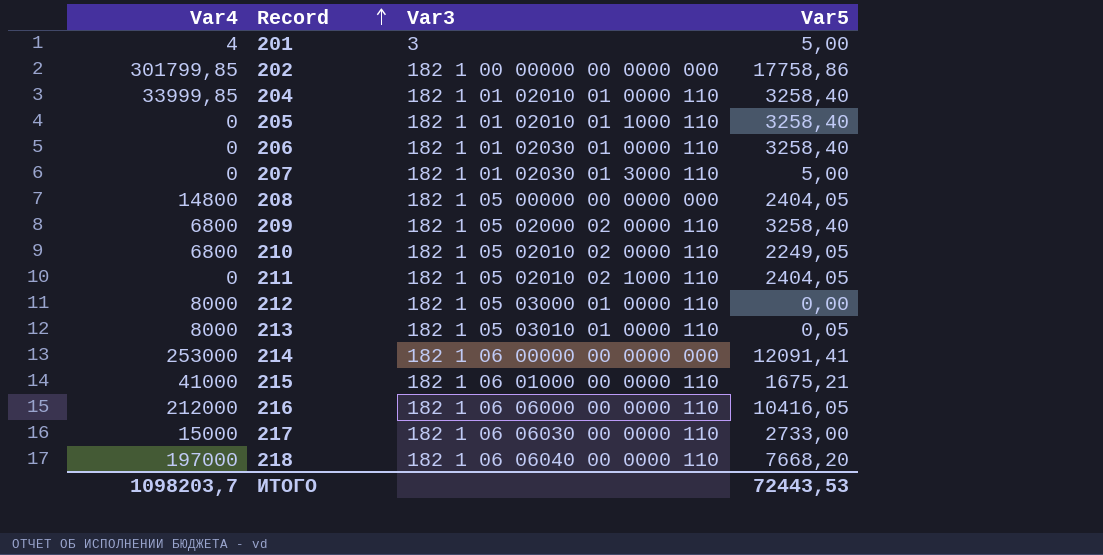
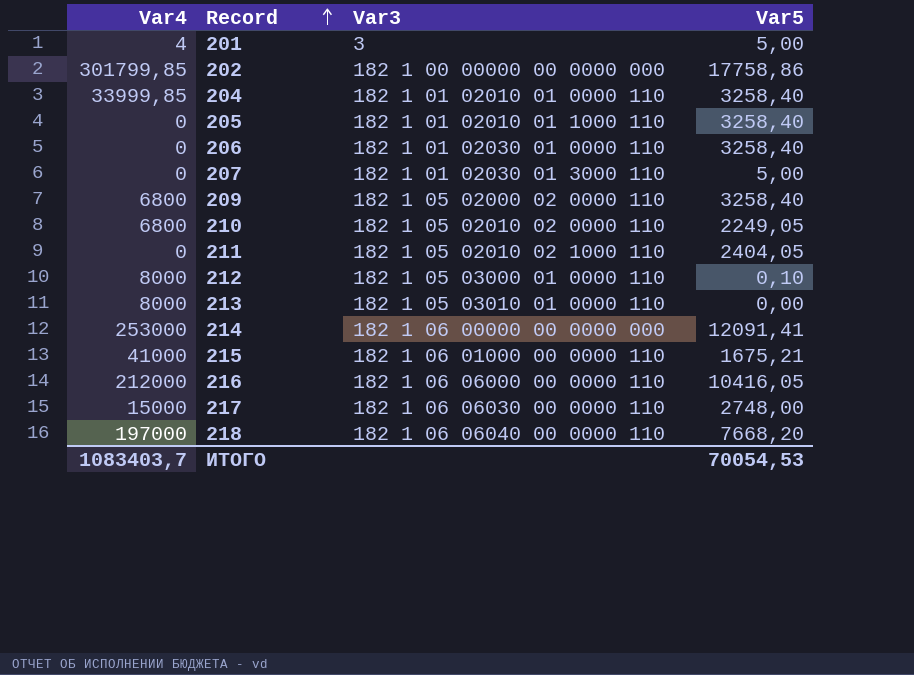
row 208: 14800 | 182 1 05 00000 00 0000 000 | 2404,05 -> none
212 | Var5: 0,00 -> 0,10
213 | Var5: 0,05 -> 0,00
217 | Var5: 2733,00 -> 2748,00
ИТОГО | Var4: 1098203,7 -> 1083403,7
ИТОГО | Var5: 72443,53 -> 70054,53

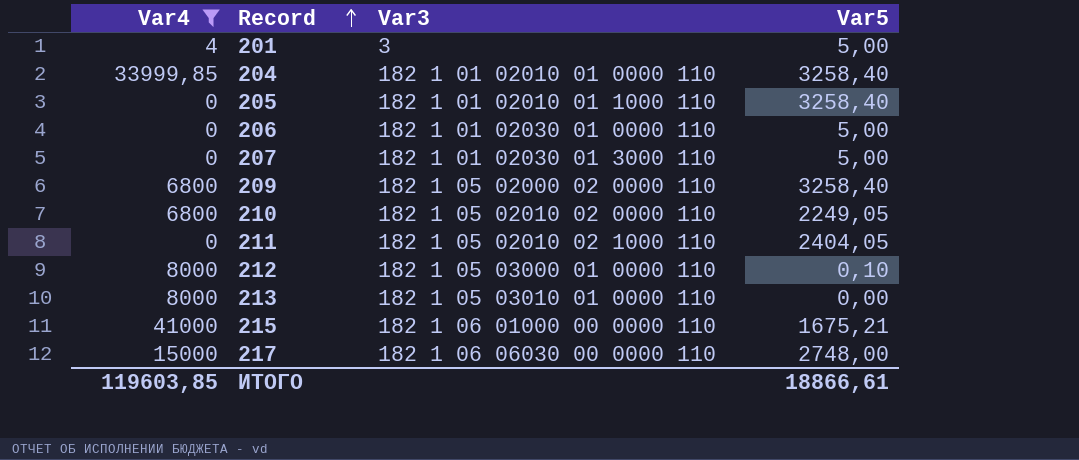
filter: none -> Var4 <= 41000
206 | Var5: 3258,40 -> 5,00
ИТОГО | Var4: 1083403,7 -> 119603,85
ИТОГО | Var5: 70054,53 -> 18866,61

